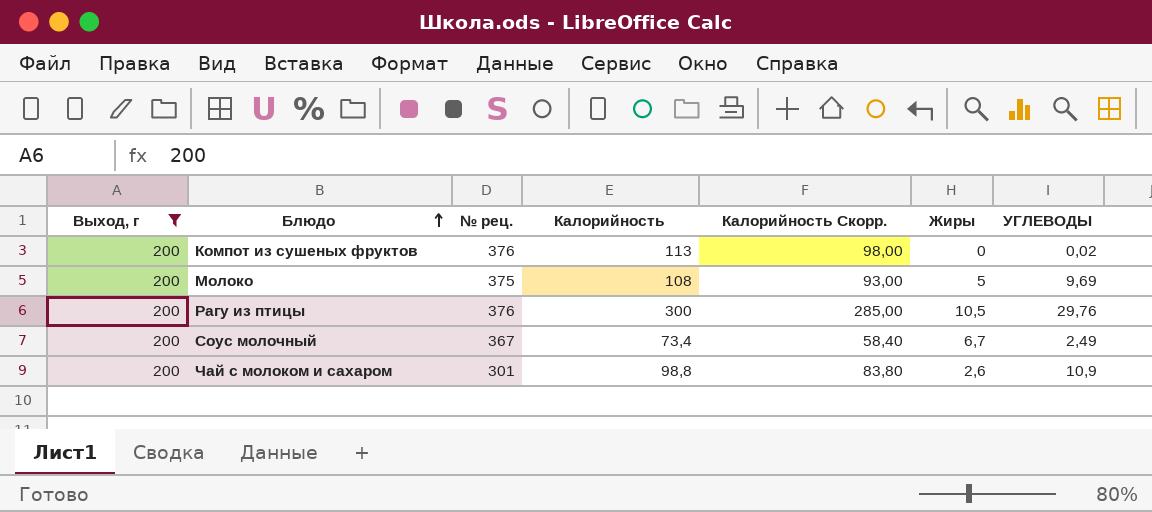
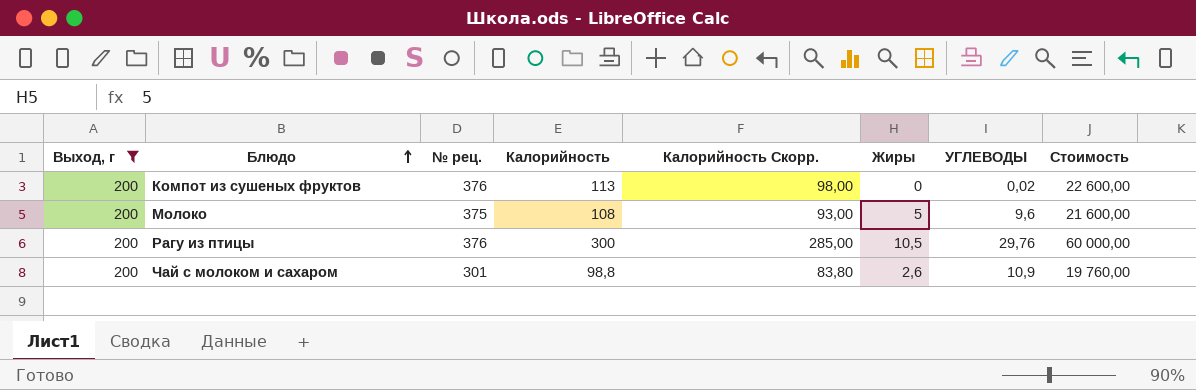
column Стоимость | formula: none -> [Выход, г] * [Калорийность]
row Соус молочный: 200 | 367 | 73,4 | 58,40 | 6,7 | 2,49 -> none
Молоко | УГЛЕВОДЫ: 9,69 -> 9,6

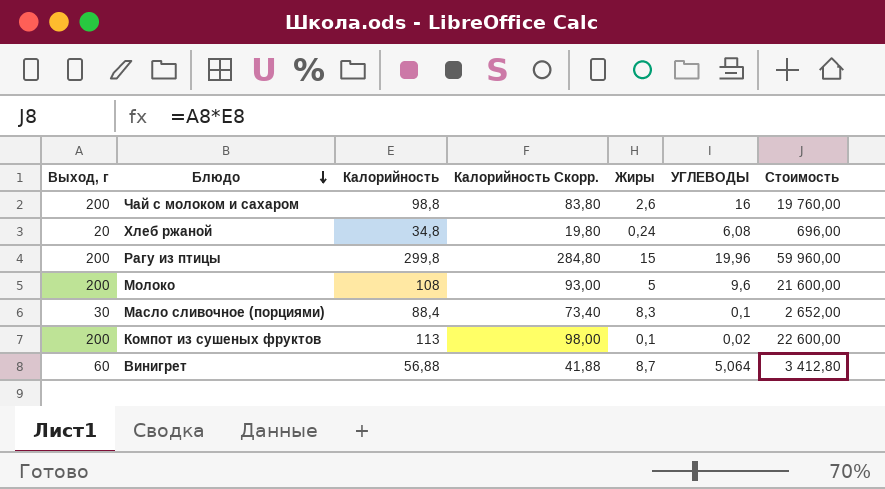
filter: Выход, г = 200 -> none
row order: Блюдо ascending -> Блюдо descending
column № рец. | position: 3 -> none
Чай с молоком и сахаром | УГЛЕВОДЫ: 10,9 -> 16
Рагу из птицы | Калорийность: 300 -> 299,8
Рагу из птицы | Калорийность Скорр.: 285,00 -> 284,80
Рагу из птицы | Жиры: 10,5 -> 15
Рагу из птицы | УГЛЕВОДЫ: 29,76 -> 19,96
Рагу из птицы | Стоимость: 60 000,00 -> 59 960,00
Компот из сушеных фруктов | Жиры: 0 -> 0,1

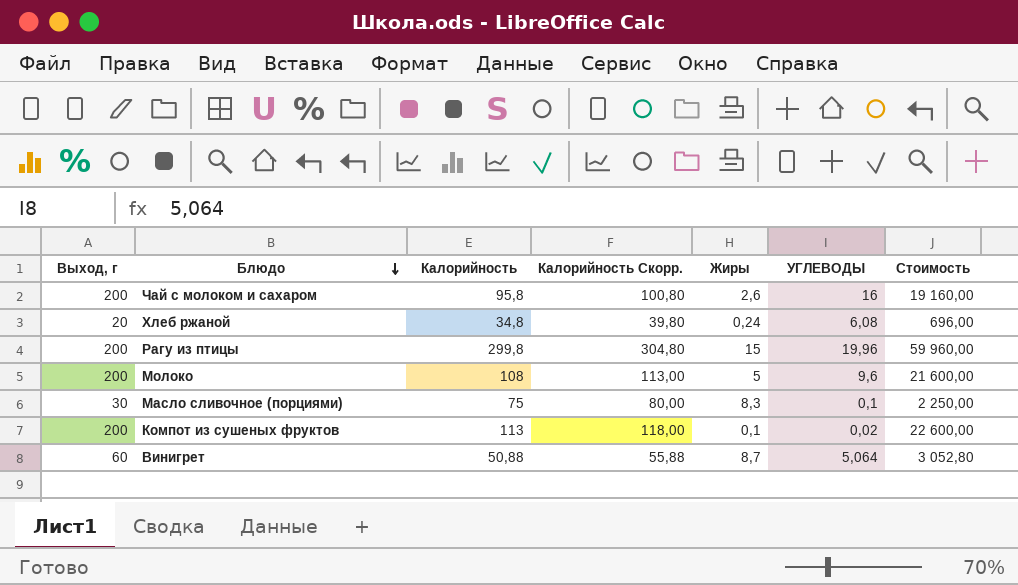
column Калорийность Скорр. | formula: [Калорийность] - 15 -> [Калорийность] + 5
Чай с молоком и сахаром | Калорийность: 98,8 -> 95,8
Чай с молоком и сахаром | Стоимость: 19 760,00 -> 19 160,00
Масло сливочное (порциями) | Калорийность: 88,4 -> 75
Масло сливочное (порциями) | Стоимость: 2 652,00 -> 2 250,00
Винигрет | Калорийность: 56,88 -> 50,88
Винигрет | Стоимость: 3 412,80 -> 3 052,80

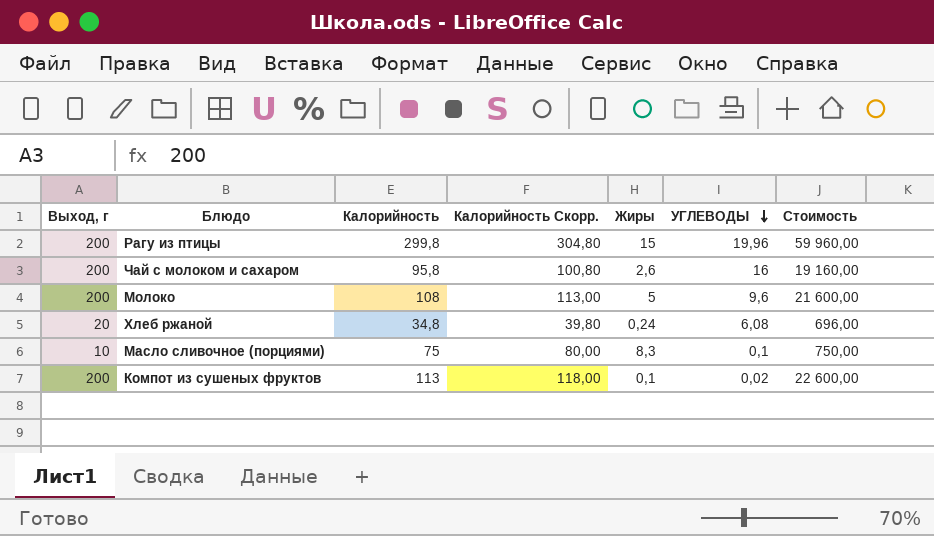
row order: Блюдо descending -> УГЛЕВОДЫ descending
row Винигрет: 60 | 50,88 | 55,88 | 8,7 | 5,064 | 3 052,80 -> none
Масло сливочное (порциями) | Выход, г: 30 -> 10
Масло сливочное (порциями) | Стоимость: 2 250,00 -> 750,00

